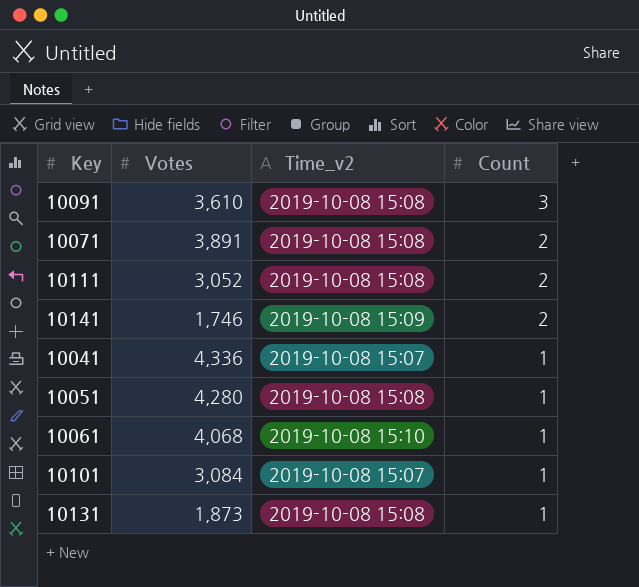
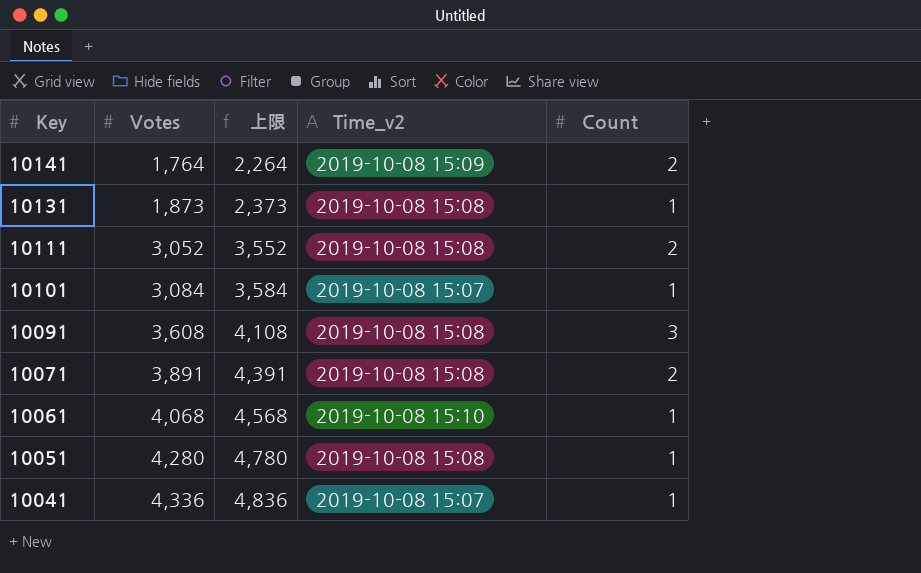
row order: Count descending -> Key descending
column 上限 | formula: none -> [Votes] + 500
10141 | Votes: 1,746 -> 1,764
10091 | Votes: 3,610 -> 3,608

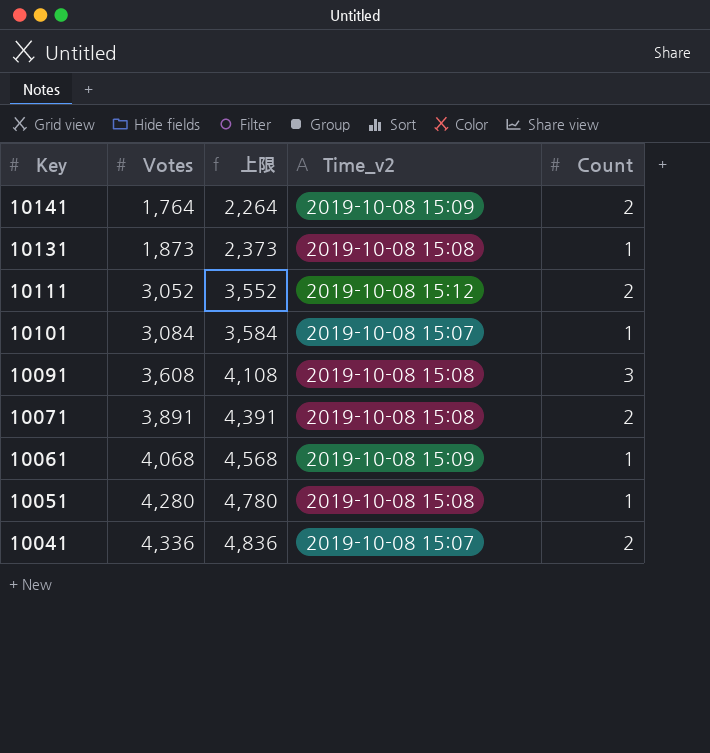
10111 | Time_v2: 2019-10-08 15:08 -> 2019-10-08 15:12
10061 | Time_v2: 2019-10-08 15:10 -> 2019-10-08 15:09
10041 | Count: 1 -> 2

